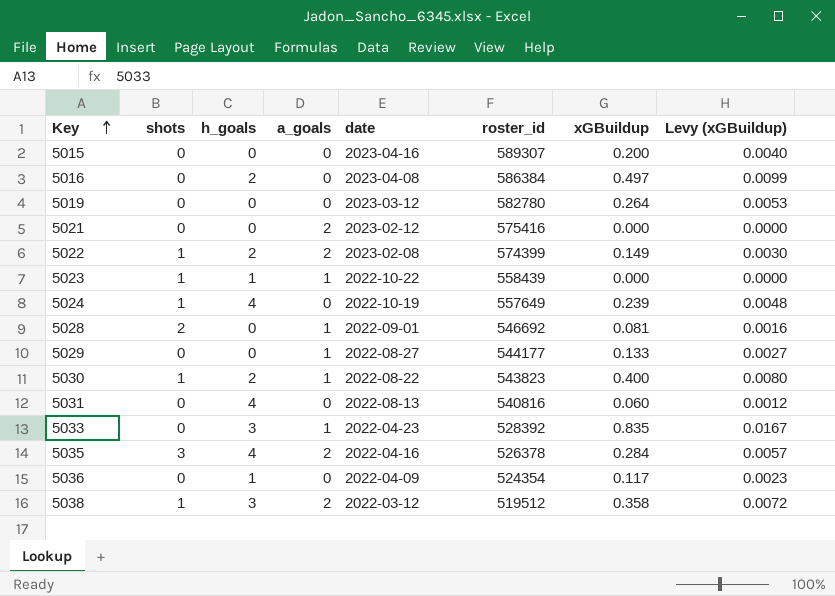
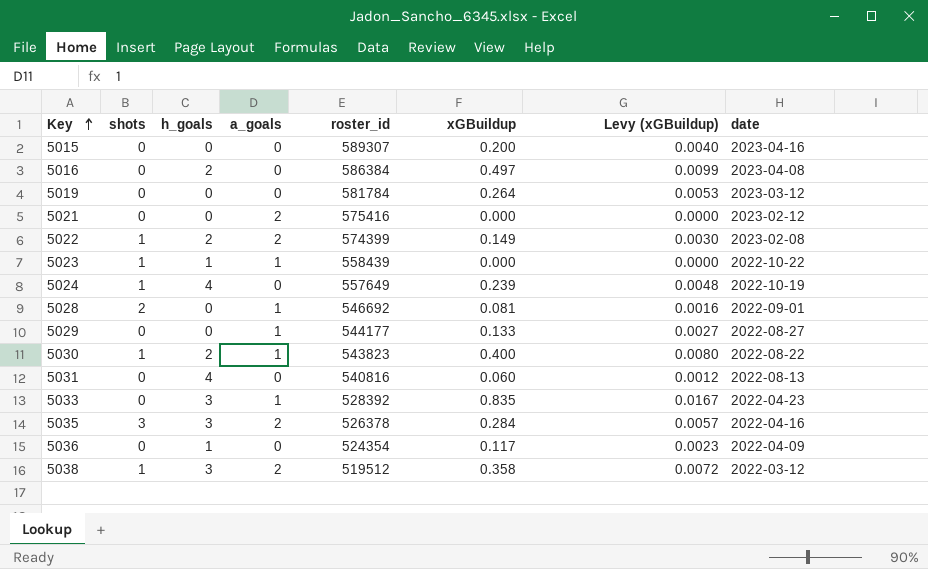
column date | position: 5 -> 8
5019 | roster_id: 582780 -> 581784
5035 | h_goals: 4 -> 3

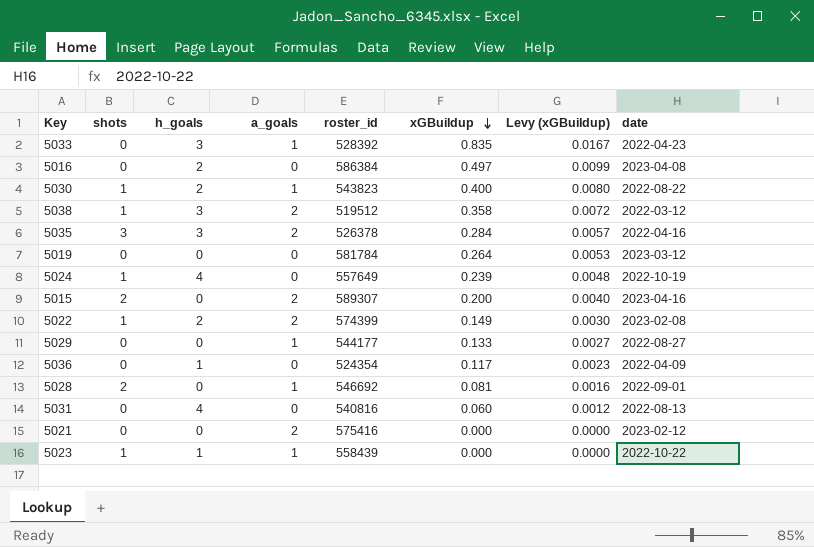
row order: Key ascending -> xGBuildup descending
5015 | shots: 0 -> 2
5015 | a_goals: 0 -> 2

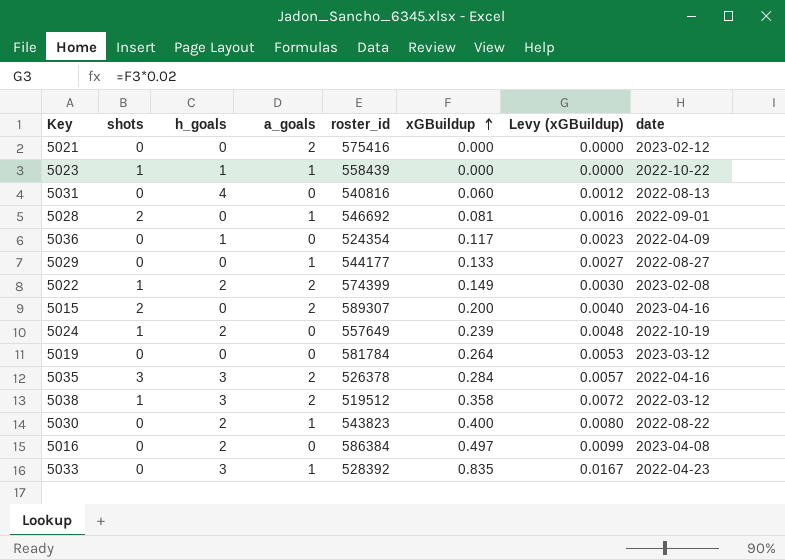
row order: xGBuildup descending -> xGBuildup ascending
5024 | h_goals: 4 -> 2
5030 | shots: 1 -> 0

